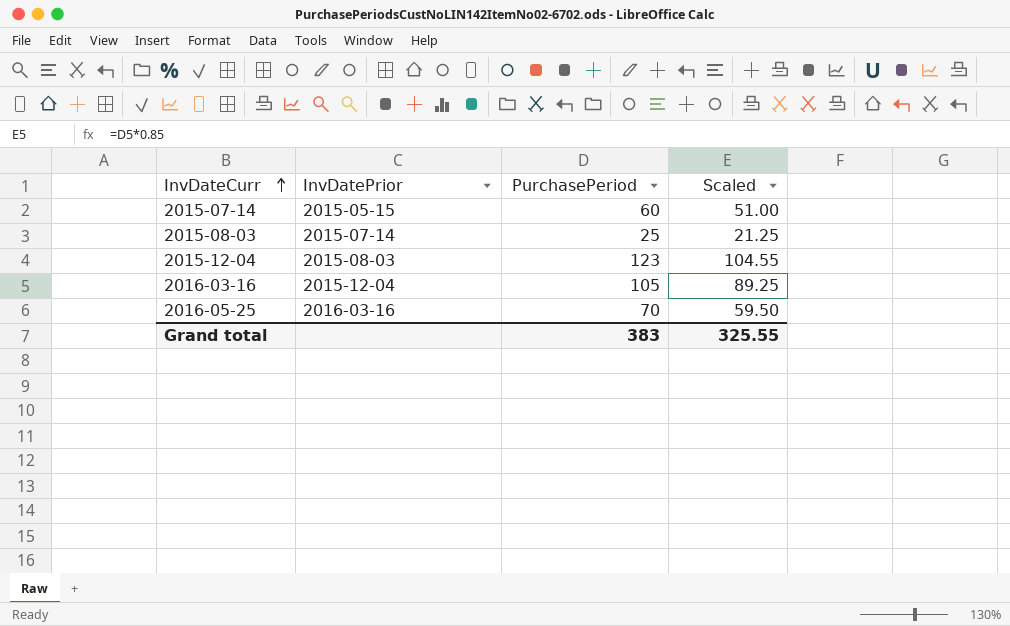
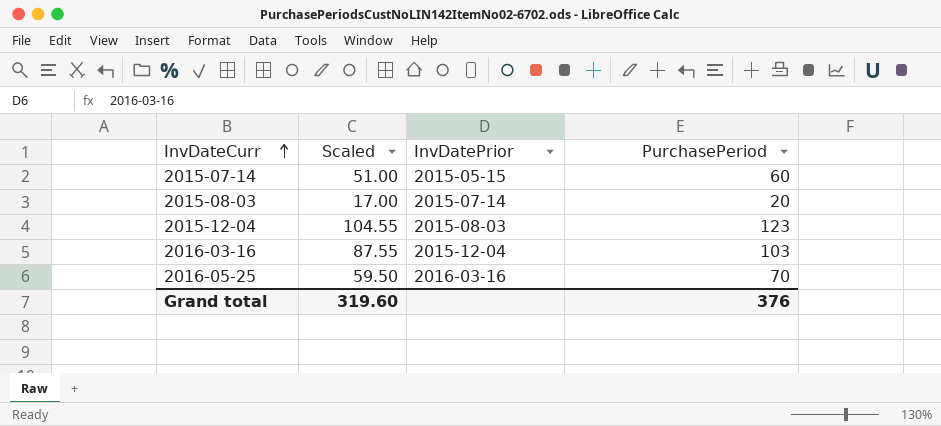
column Scaled | position: 4 -> 2
2015-08-03 | Scaled: 21.25 -> 17.00
2015-08-03 | PurchasePeriod: 25 -> 20
2016-03-16 | Scaled: 89.25 -> 87.55
2016-03-16 | PurchasePeriod: 105 -> 103
Grand total | Scaled: 325.55 -> 319.60
Grand total | PurchasePeriod: 383 -> 376

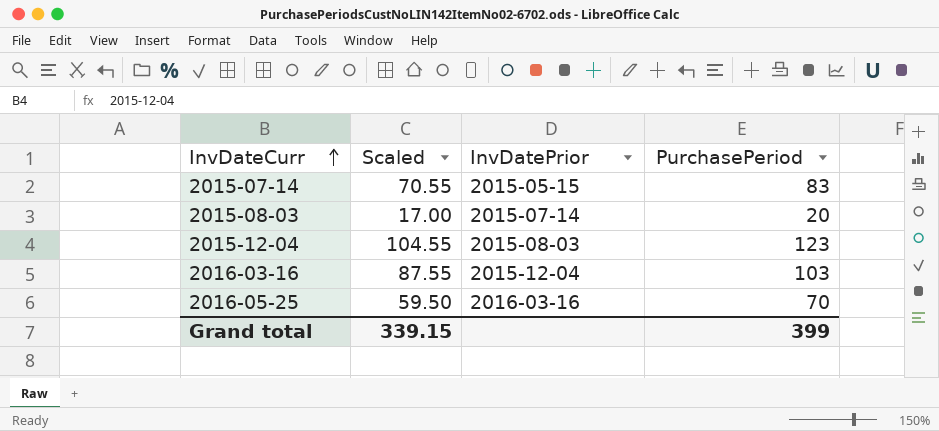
2015-07-14 | Scaled: 51.00 -> 70.55
2015-07-14 | PurchasePeriod: 60 -> 83
Grand total | Scaled: 319.60 -> 339.15
Grand total | PurchasePeriod: 376 -> 399

